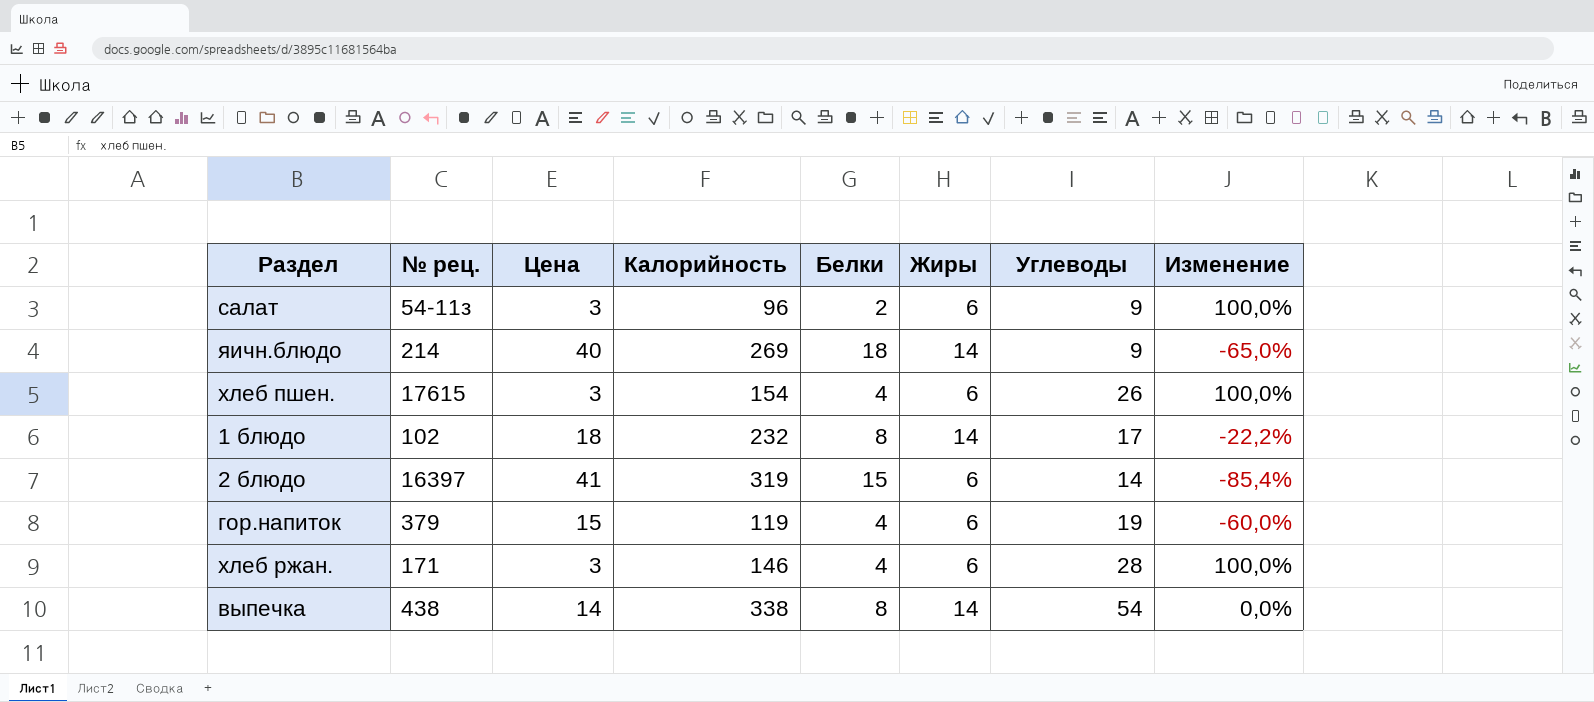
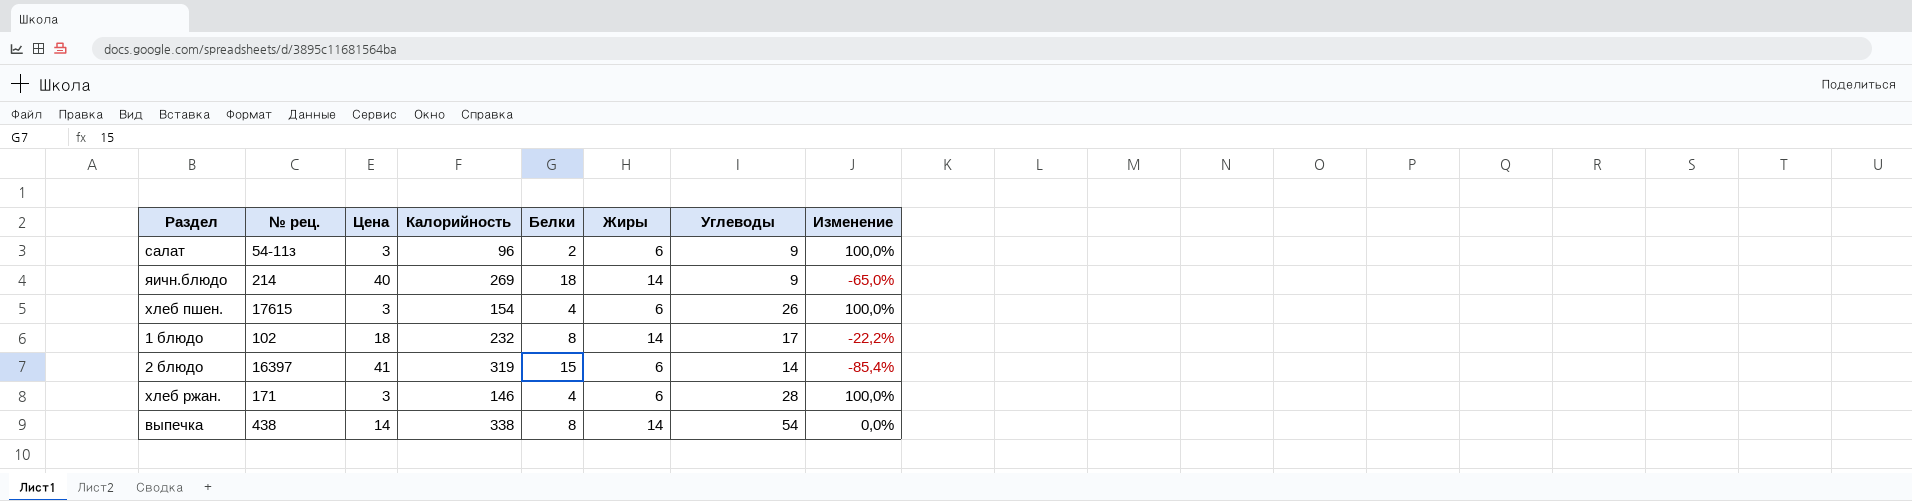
row гор.напиток: 379 | 15 | 119 | 4 | 6 | 19 | -60,0% -> none

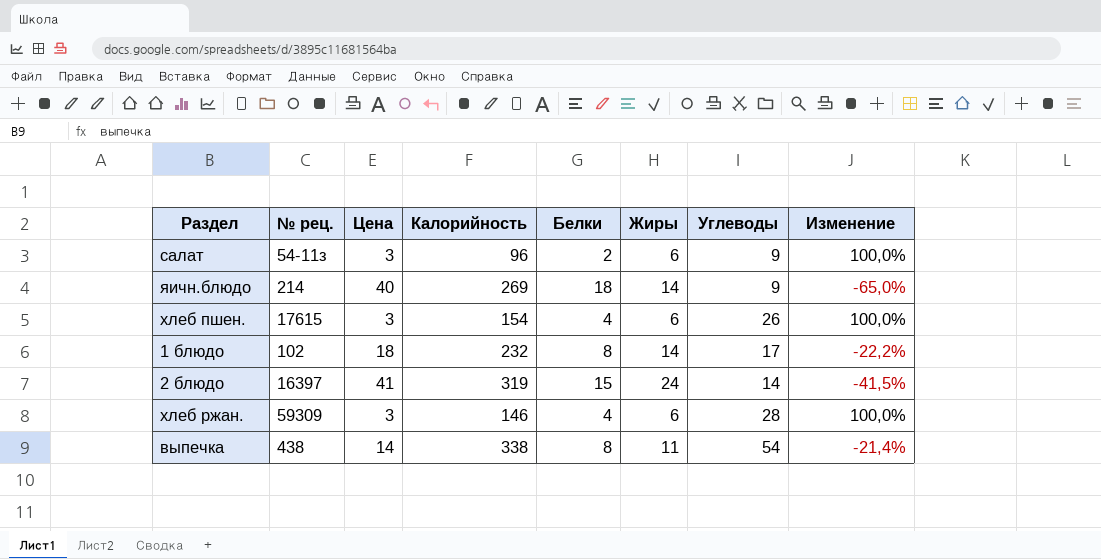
2 блюдо | Жиры: 6 -> 24
2 блюдо | Изменение: -85,4% -> -41,5%
хлеб ржан. | № рец.: 171 -> 59309
выпечка | Жиры: 14 -> 11
выпечка | Изменение: 0,0% -> -21,4%

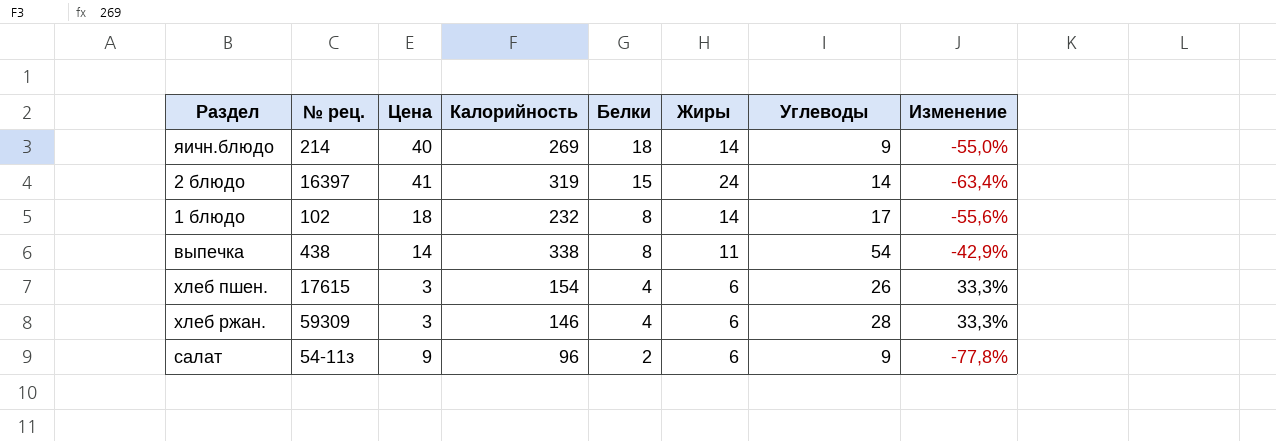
row order: none -> Белки descending
column Изменение | formula: ([Жиры] - [Цена]) / [Цена] -> ([Белки] - [Цена]) / [Цена]
салат | Цена: 3 -> 9

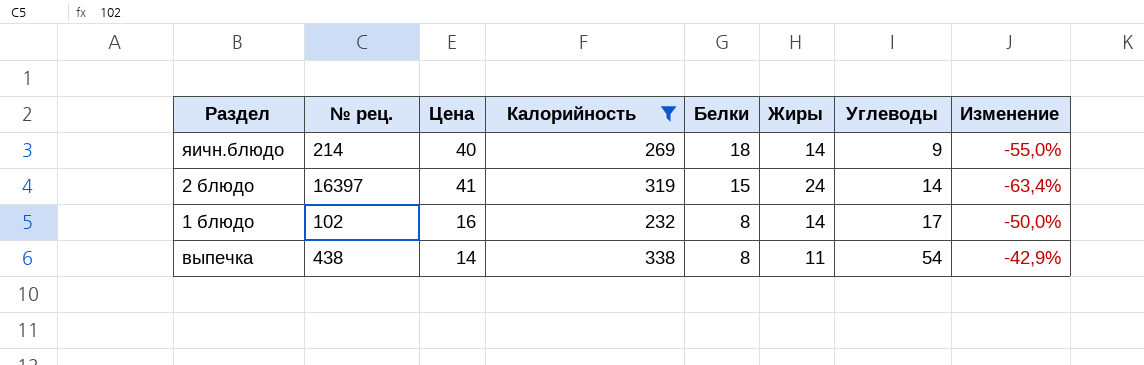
filter: none -> Калорийность >= 232
1 блюдо | Цена: 18 -> 16
1 блюдо | Изменение: -55,6% -> -50,0%

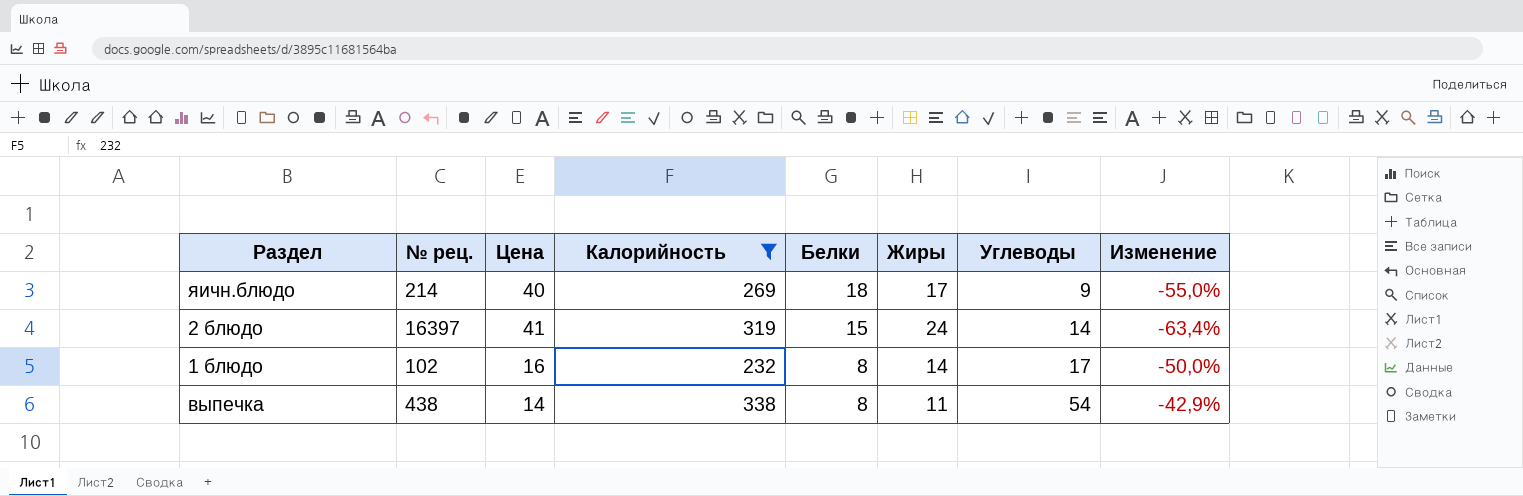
яичн.блюдо | Жиры: 14 -> 17

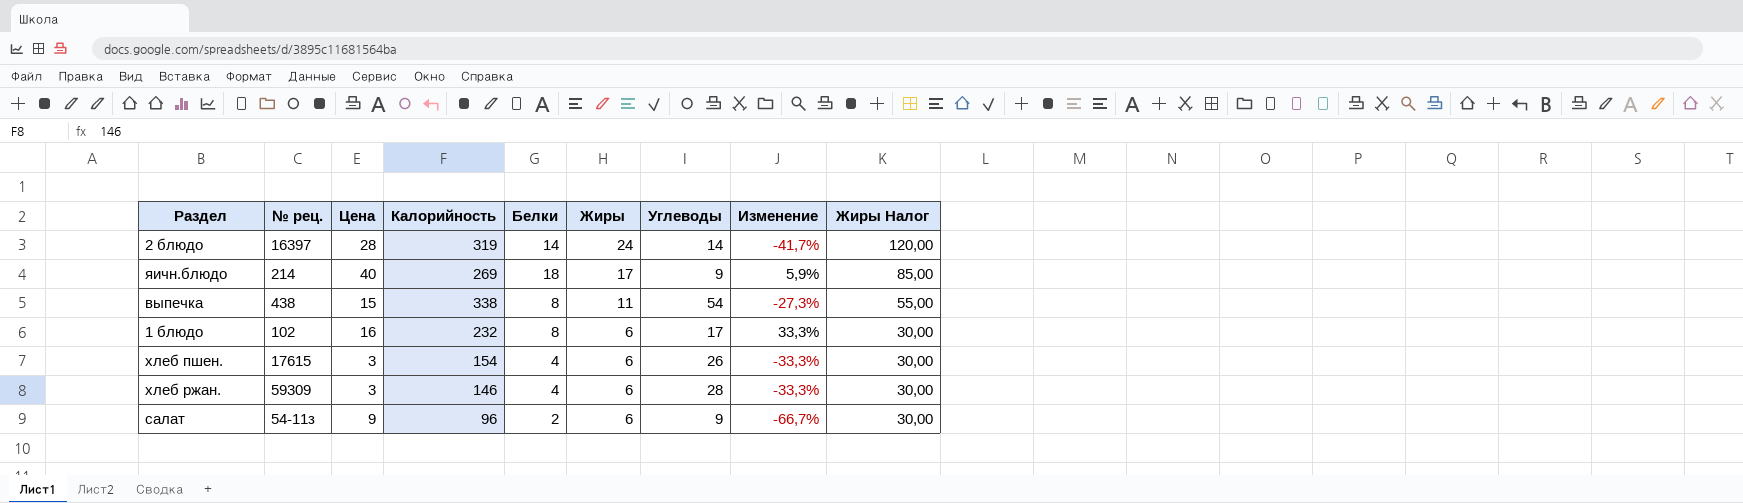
filter: Калорийность >= 232 -> none
row order: Белки descending -> Жиры descending
column Изменение | formula: ([Белки] - [Цена]) / [Цена] -> ([Белки] - [Жиры]) / [Жиры]
column Жиры Налог | formula: none -> [Жиры] * 5
2 блюдо | Цена: 41 -> 28
2 блюдо | Белки: 15 -> 14
выпечка | Цена: 14 -> 15
1 блюдо | Жиры: 14 -> 6

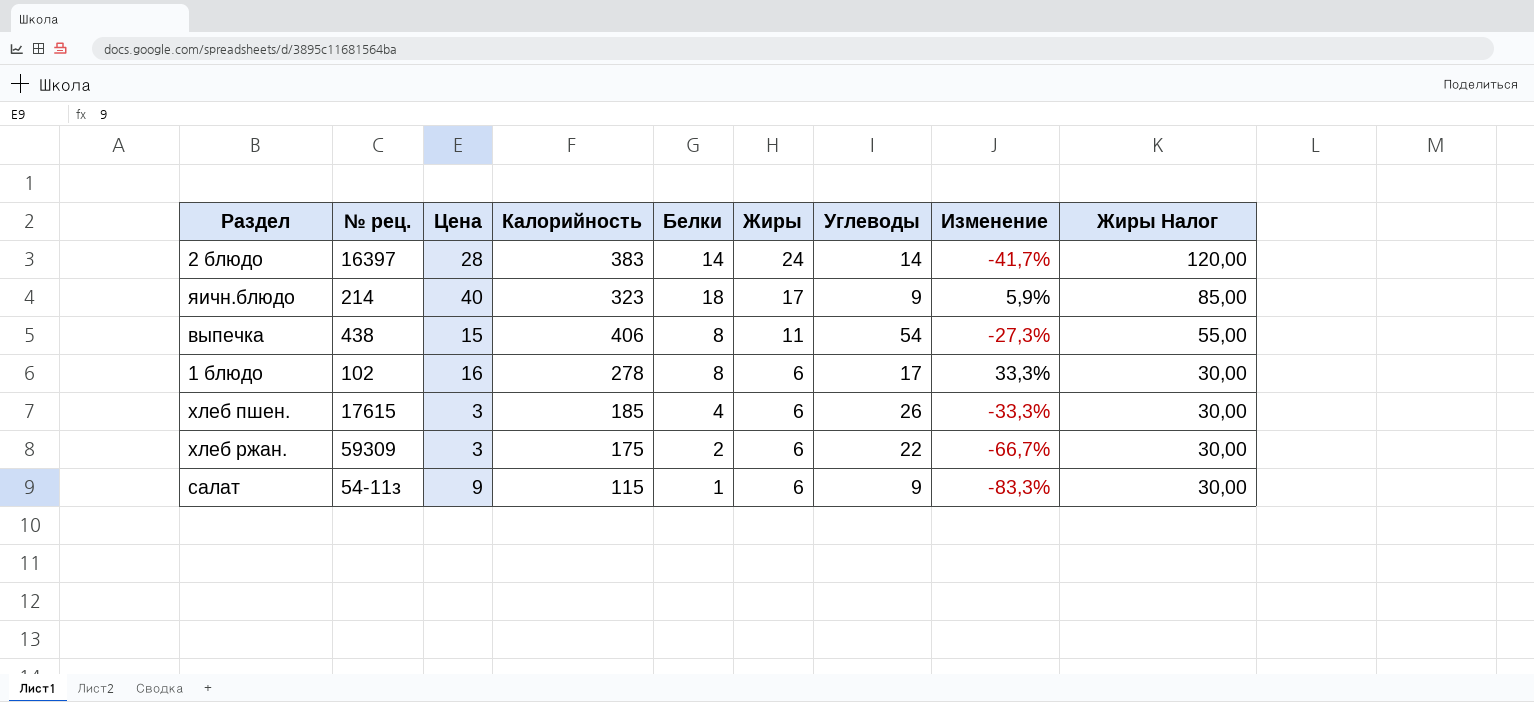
2 блюдо | Калорийность: 319 -> 383
яичн.блюдо | Калорийность: 269 -> 323
выпечка | Калорийность: 338 -> 406
1 блюдо | Калорийность: 232 -> 278
хлеб пшен. | Калорийность: 154 -> 185
хлеб ржан. | Калорийность: 146 -> 175
хлеб ржан. | Белки: 4 -> 2
хлеб ржан. | Углеводы: 28 -> 22
хлеб ржан. | Изменение: -33,3% -> -66,7%
салат | Калорийность: 96 -> 115
салат | Белки: 2 -> 1
салат | Изменение: -66,7% -> -83,3%

